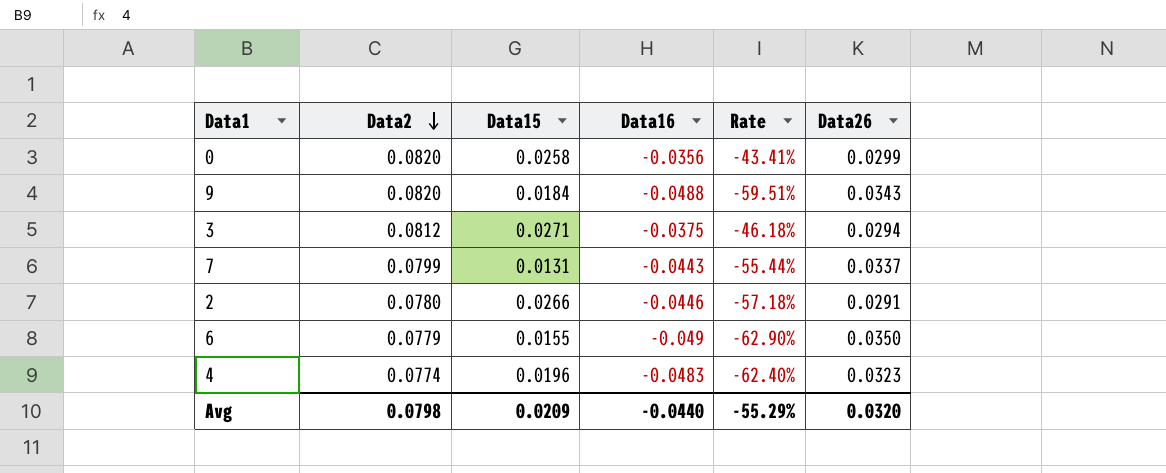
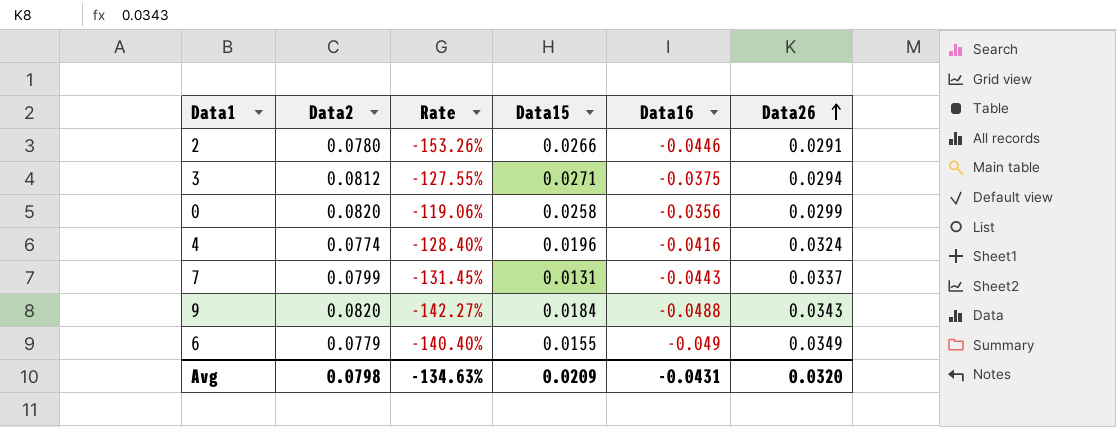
row order: Data2 descending -> Data26 ascending
column Rate | formula: [Data16] / [Data2] -> [Data16] / [Data26]
column Rate | position: 5 -> 3
4 | Data16: -0.0483 -> -0.0416
4 | Data26: 0.0323 -> 0.0324
6 | Data26: 0.0350 -> 0.0349
Avg | Rate: -55.29% -> -134.63%
Avg | Data16: -0.0440 -> -0.0431

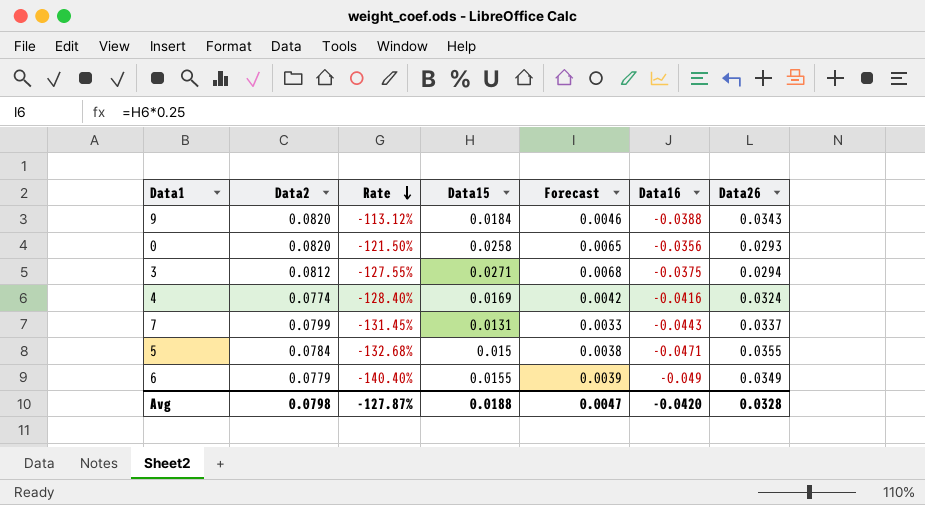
row order: Data26 ascending -> Rate descending
column Forecast | formula: none -> [Data15] * 0.25
row 2: 0.0780 | -153.26% | 0.0266 | -0.0446 | 0.0291 -> none
9 | Rate: -142.27% -> -113.12%
9 | Data16: -0.0488 -> -0.0388
0 | Rate: -119.06% -> -121.50%
0 | Data26: 0.0299 -> 0.0293
4 | Data15: 0.0196 -> 0.0169
row 5: none -> 0.0784 | -132.68% | 0.015 | 0.0038 | -0.0471 | 0.0355
Avg | Rate: -134.63% -> -127.87%
Avg | Data15: 0.0209 -> 0.0188
Avg | Data16: -0.0431 -> -0.0420
Avg | Data26: 0.0320 -> 0.0328

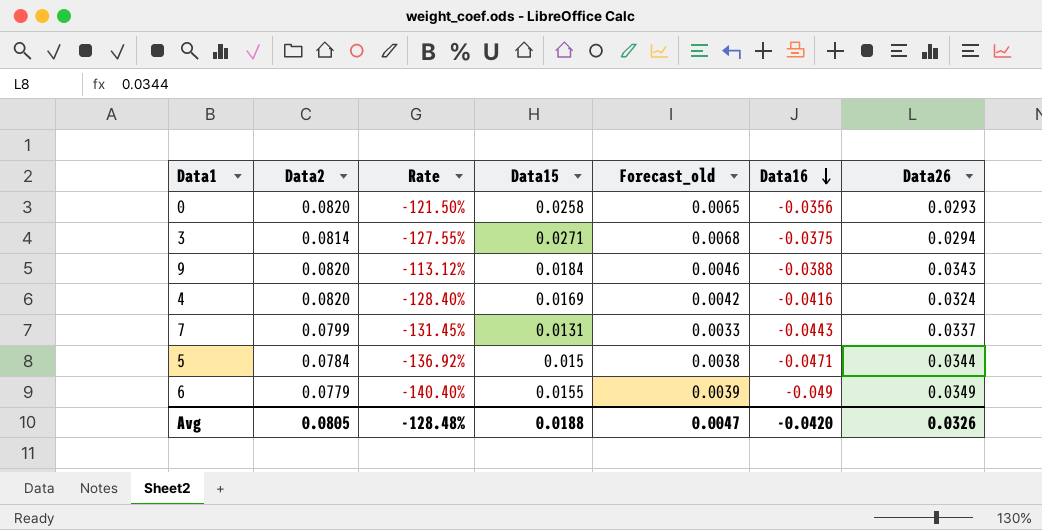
row order: Rate descending -> Data16 descending
column name: Forecast -> Forecast_old
3 | Data2: 0.0812 -> 0.0814
4 | Data2: 0.0774 -> 0.0820
5 | Rate: -132.68% -> -136.92%
5 | Data26: 0.0355 -> 0.0344
Avg | Data2: 0.0798 -> 0.0805
Avg | Rate: -127.87% -> -128.48%
Avg | Data26: 0.0328 -> 0.0326

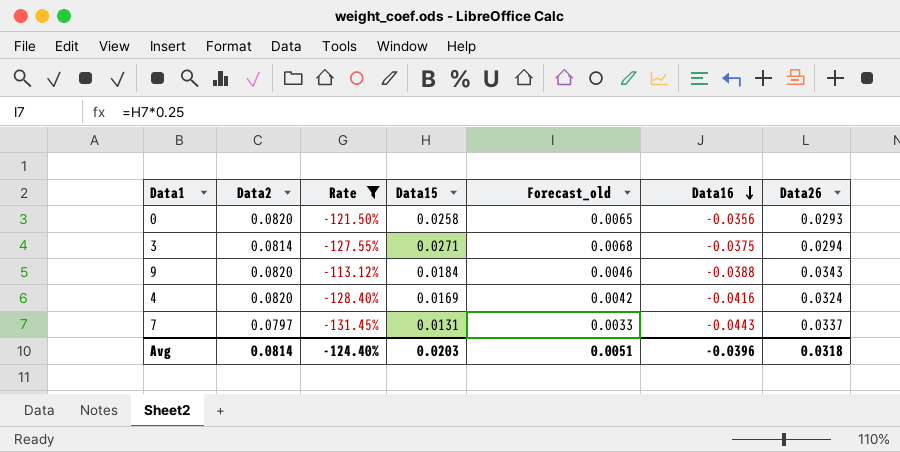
filter: none -> Rate >= -131.45%
7 | Data2: 0.0799 -> 0.0797
Avg | Data2: 0.0805 -> 0.0814
Avg | Rate: -128.48% -> -124.40%
Avg | Data15: 0.0188 -> 0.0203
Avg | Forecast_old: 0.0047 -> 0.0051
Avg | Data16: -0.0420 -> -0.0396
Avg | Data26: 0.0326 -> 0.0318

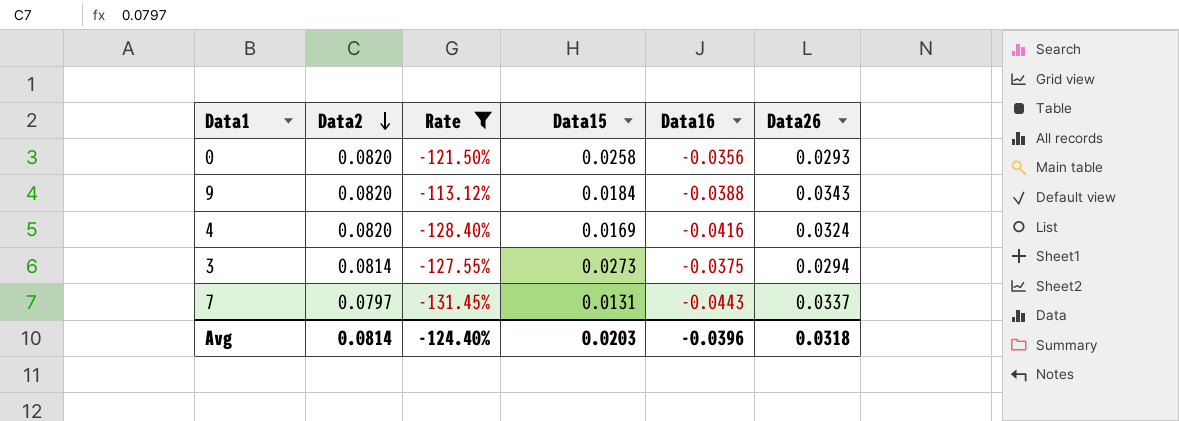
row order: Data16 descending -> Data2 descending
column Forecast_old | formula: [Data15] * 0.25 -> none
3 | Data15: 0.0271 -> 0.0273

